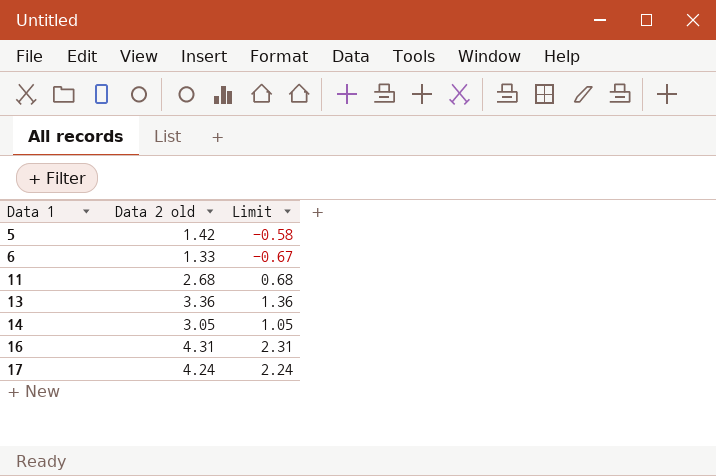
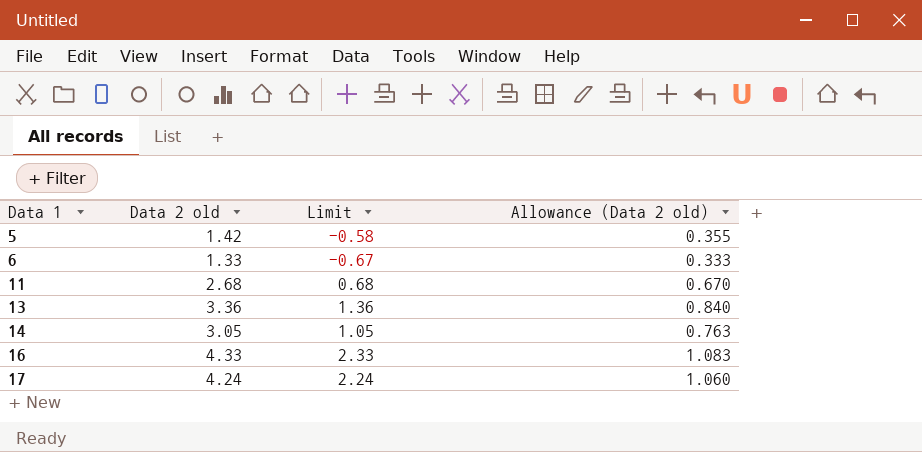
column Allowance (Data 2 old) | formula: none -> [Data 2 old] * 0.25
16 | Data 2 old: 4.31 -> 4.33
16 | Limit: 2.31 -> 2.33

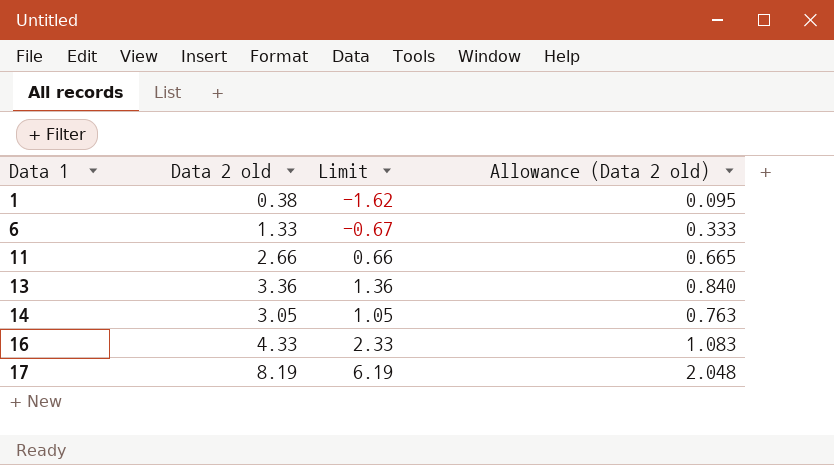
row 5: 1.42 | -0.58 | 0.355 -> none
row 1: none -> 0.38 | -1.62 | 0.095
11 | Data 2 old: 2.68 -> 2.66
11 | Limit: 0.68 -> 0.66
11 | Allowance (Data 2 old): 0.670 -> 0.665
17 | Data 2 old: 4.24 -> 8.19
17 | Limit: 2.24 -> 6.19
17 | Allowance (Data 2 old): 1.060 -> 2.048

